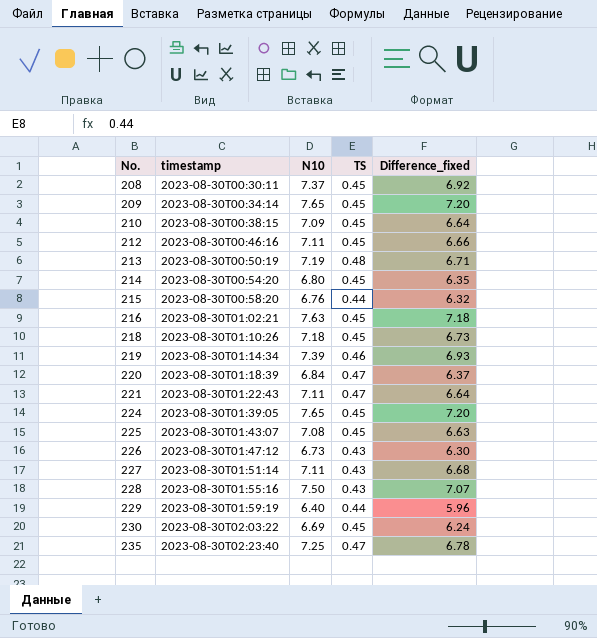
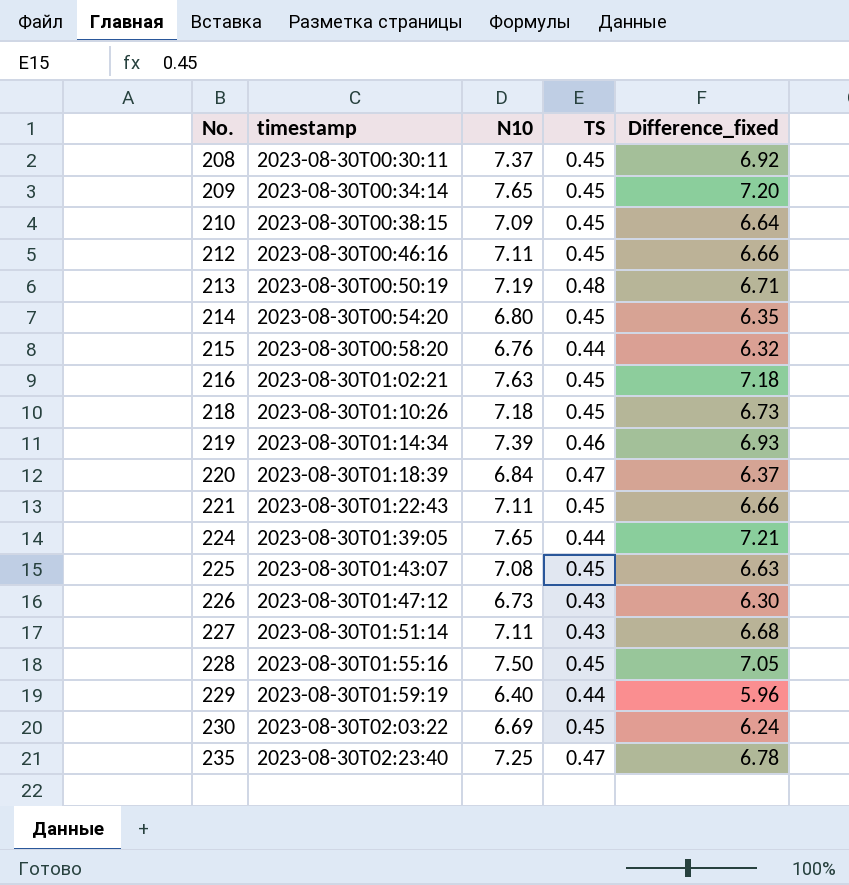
221 | TS: 0.47 -> 0.45
221 | Difference_fixed: 6.64 -> 6.66
224 | TS: 0.45 -> 0.44
224 | Difference_fixed: 7.20 -> 7.21
228 | TS: 0.43 -> 0.45
228 | Difference_fixed: 7.07 -> 7.05

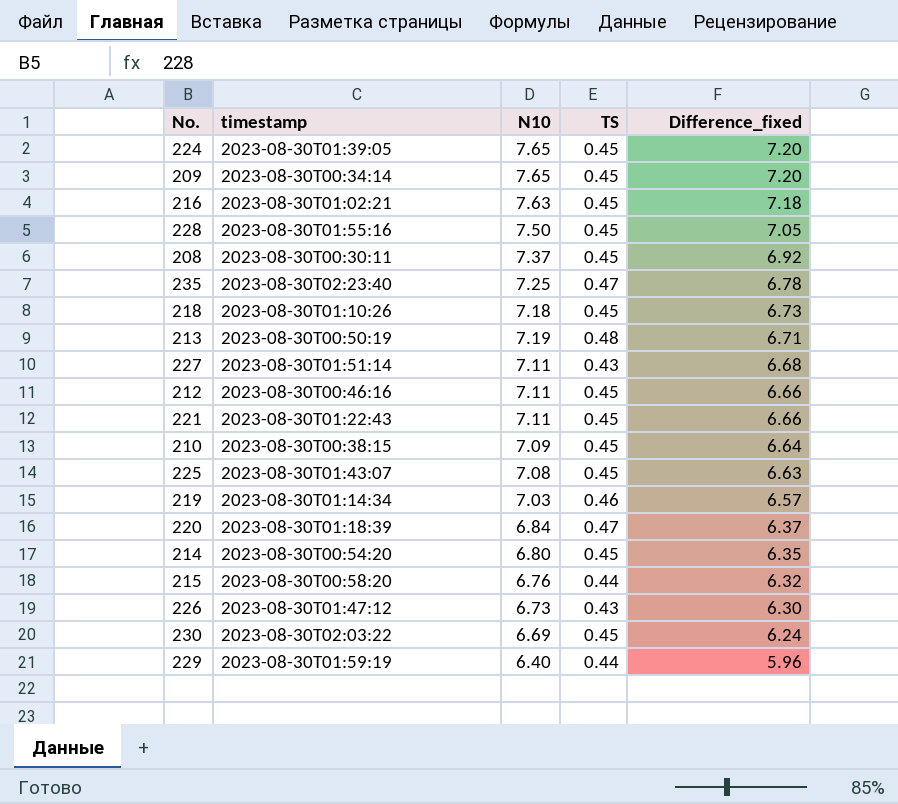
row order: No. ascending -> Difference_fixed descending
224 | TS: 0.44 -> 0.45
224 | Difference_fixed: 7.21 -> 7.20
219 | N10: 7.39 -> 7.03
219 | Difference_fixed: 6.93 -> 6.57

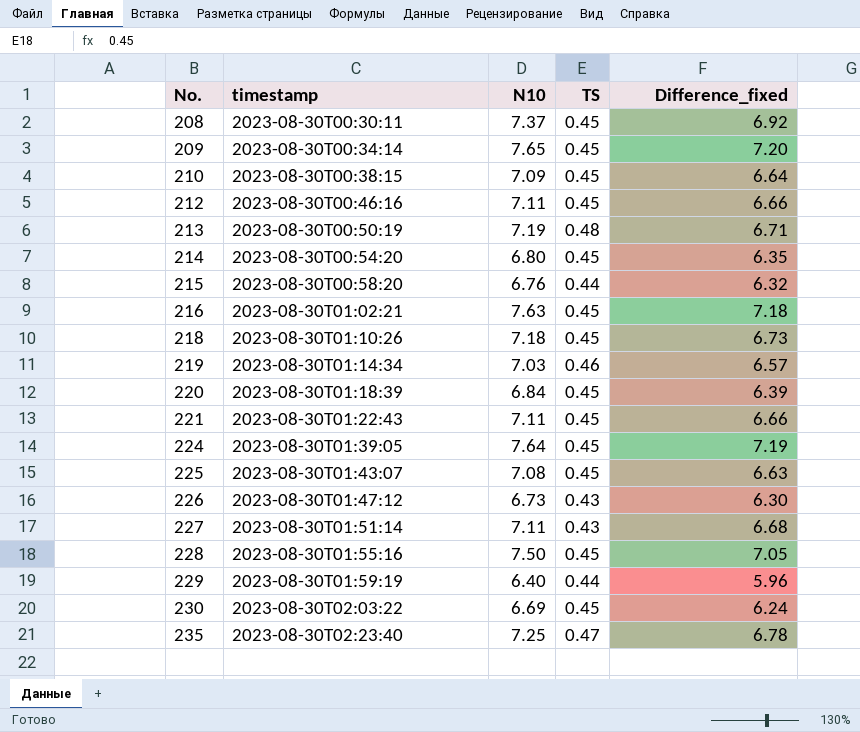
row order: Difference_fixed descending -> No. ascending
220 | TS: 0.47 -> 0.45
220 | Difference_fixed: 6.37 -> 6.39
224 | N10: 7.65 -> 7.64
224 | Difference_fixed: 7.20 -> 7.19

